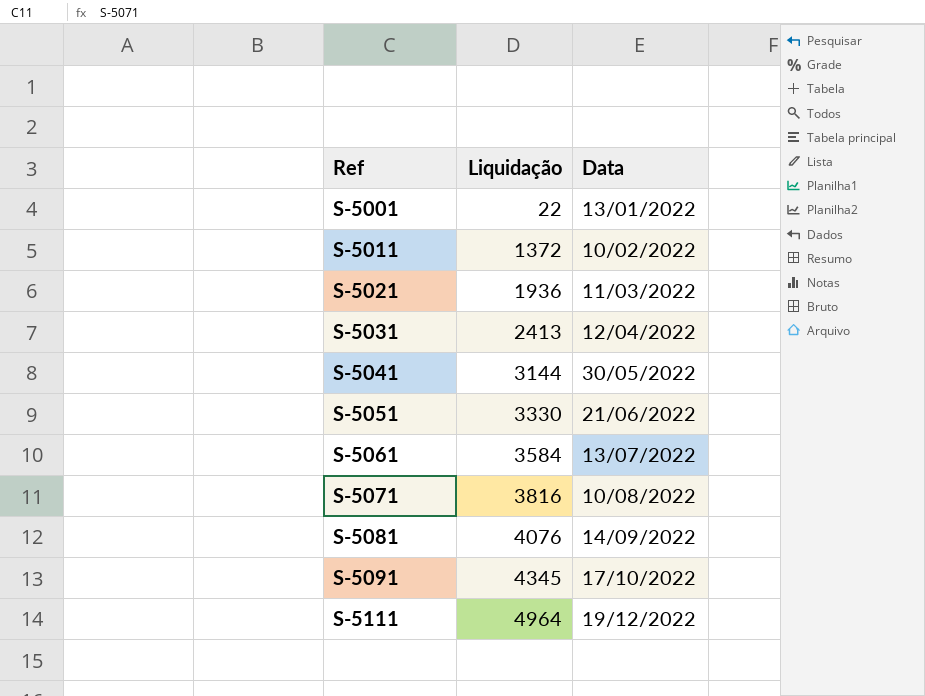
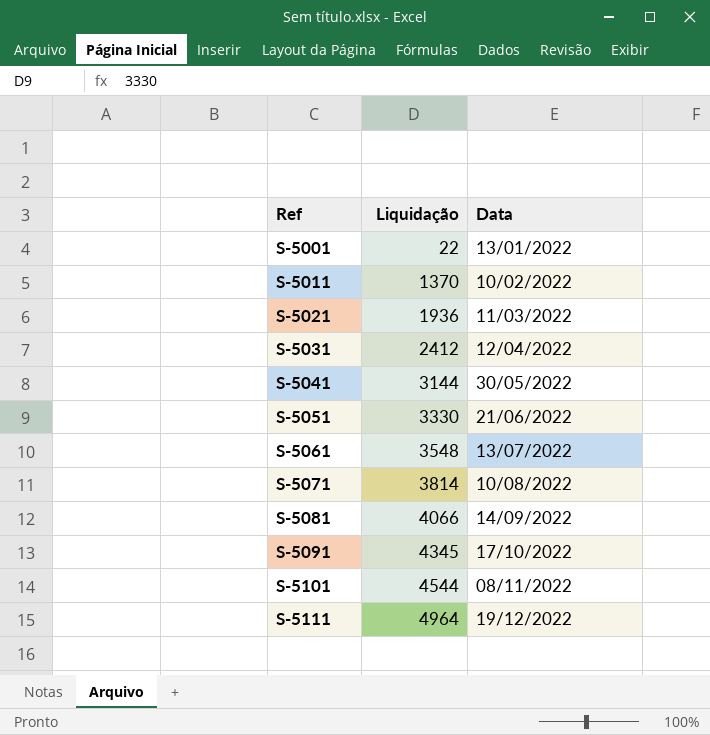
S-5011 | Liquidação: 1372 -> 1370
S-5031 | Liquidação: 2413 -> 2412
S-5061 | Liquidação: 3584 -> 3548
S-5071 | Liquidação: 3816 -> 3814
S-5081 | Liquidação: 4076 -> 4066
row S-5101: none -> 4544 | 08/11/2022

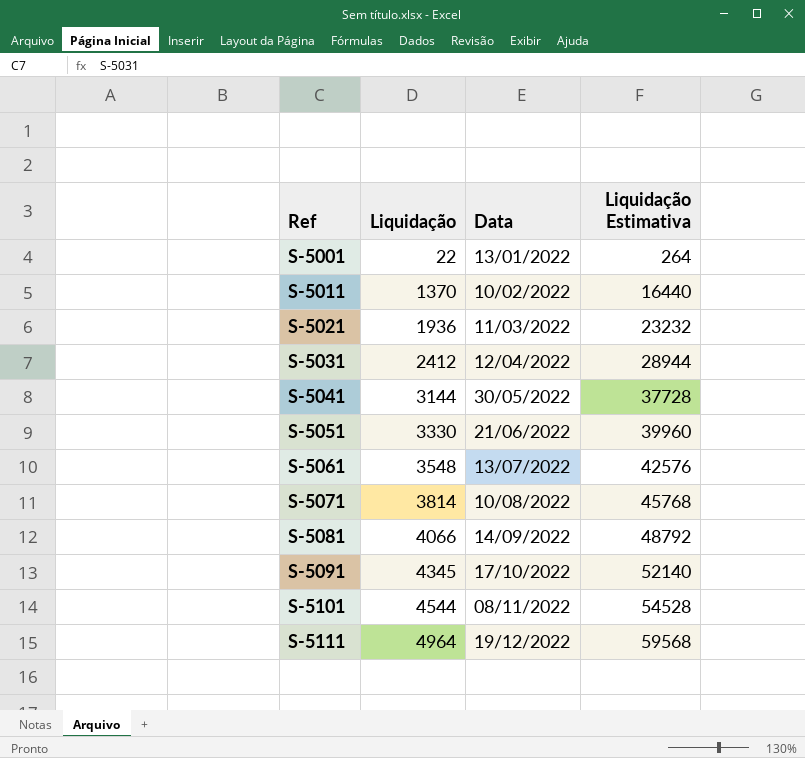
column Liquidação Estimativa | formula: none -> [Liquidação] * 12

